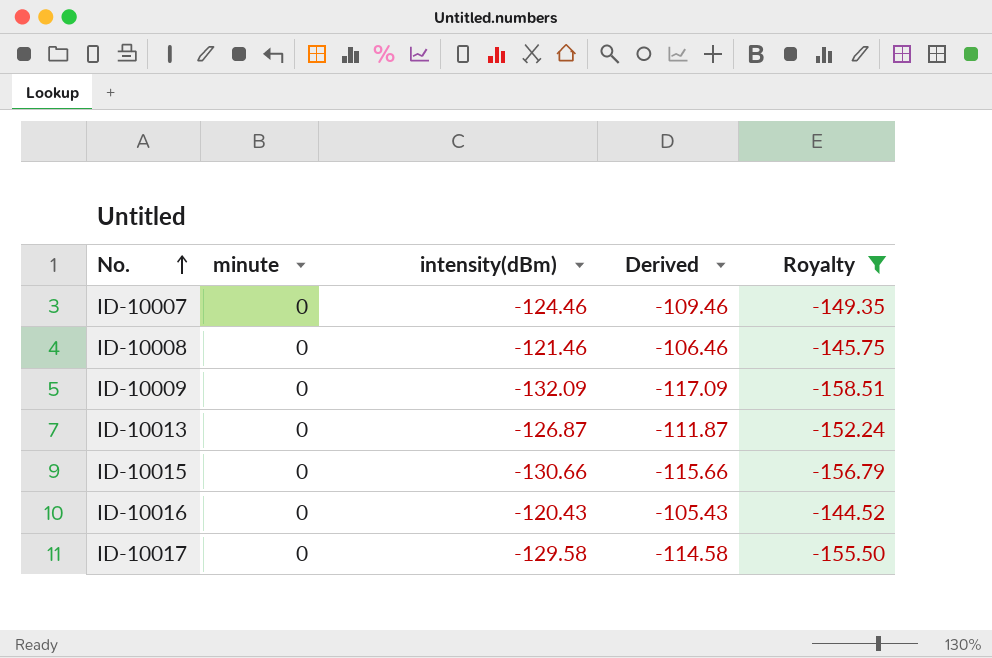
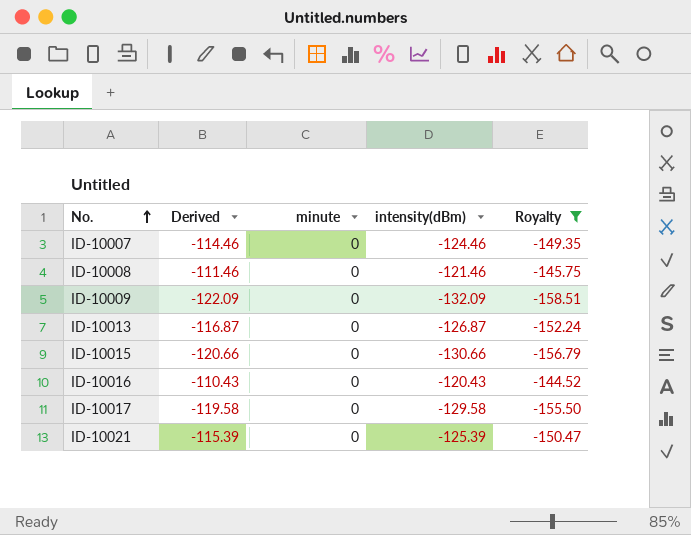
column Derived | formula: [intensity(dBm)] + 15 -> [intensity(dBm)] + 10
column Derived | position: 4 -> 2
row ID-10021: none -> -115.39 | 0 | -125.39 | -150.47

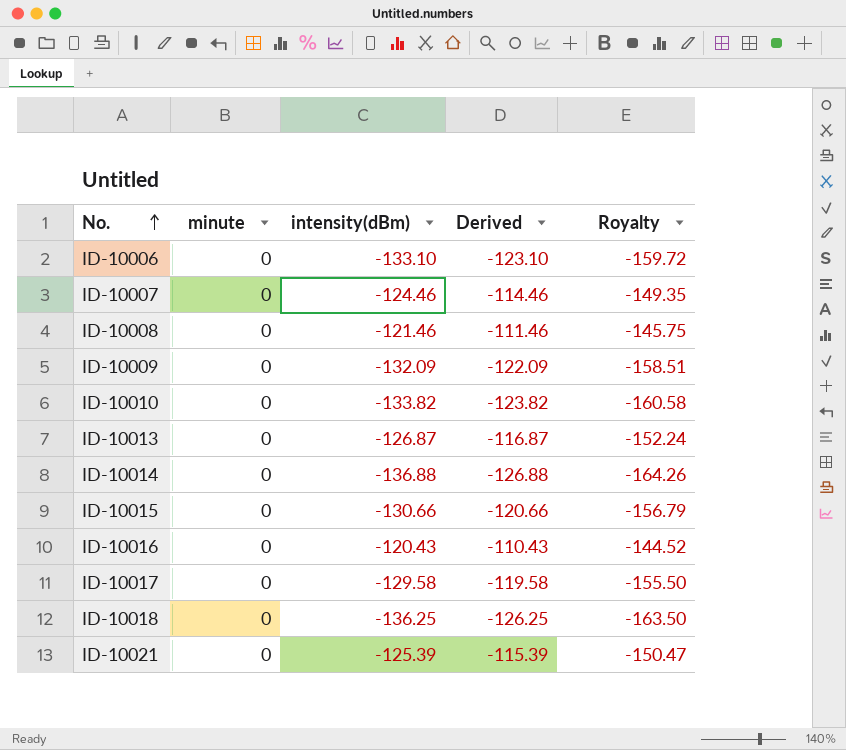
filter: Royalty >= -158.51 -> none
column Derived | position: 2 -> 4

